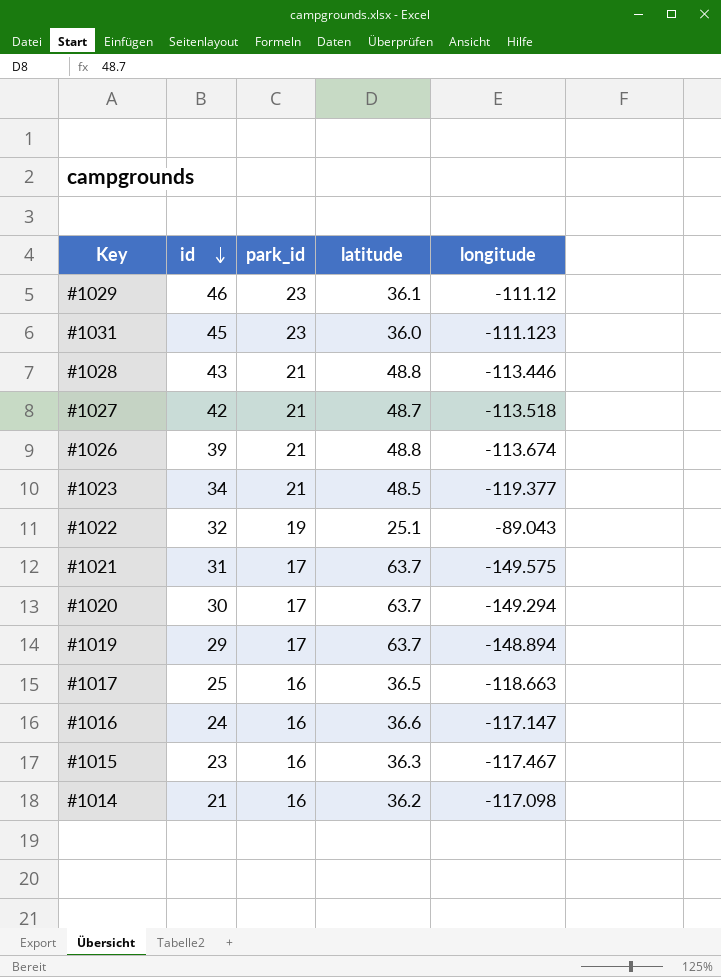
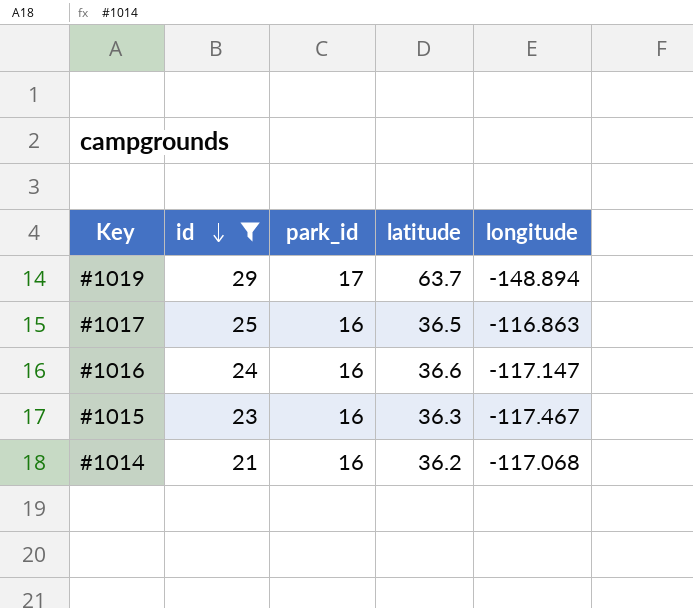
filter: none -> id <= 29
#1017 | longitude: -118.663 -> -116.863
#1014 | longitude: -117.098 -> -117.068

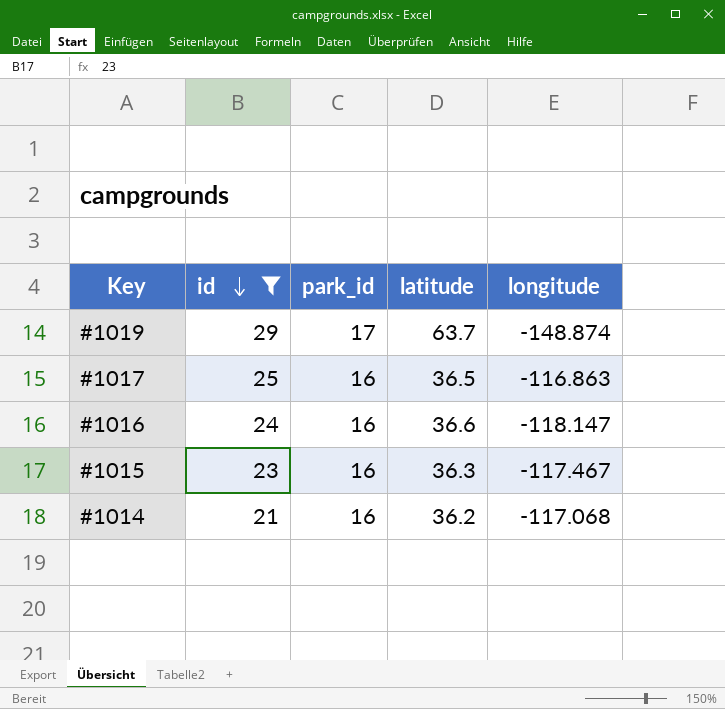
#1019 | longitude: -148.894 -> -148.874
#1016 | longitude: -117.147 -> -118.147

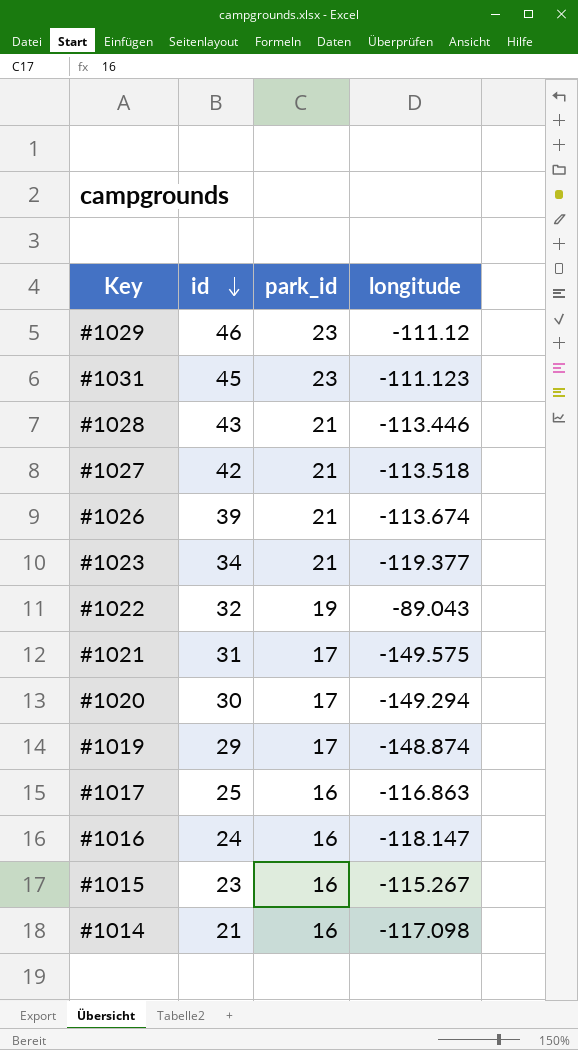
filter: id <= 29 -> none
column latitude | position: 4 -> none
#1015 | longitude: -117.467 -> -115.267
#1014 | longitude: -117.068 -> -117.098

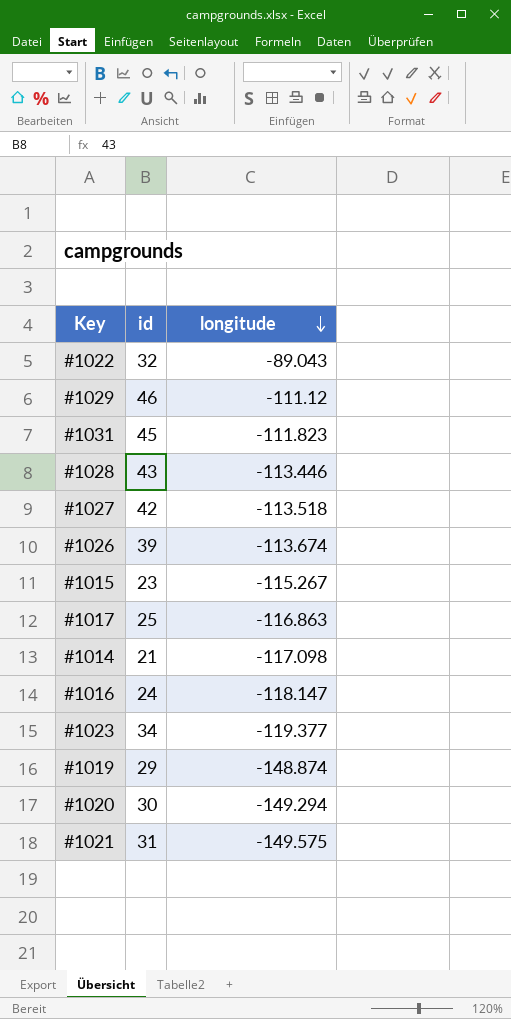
row order: id descending -> longitude descending
column park_id | position: 3 -> none
#1031 | longitude: -111.123 -> -111.823

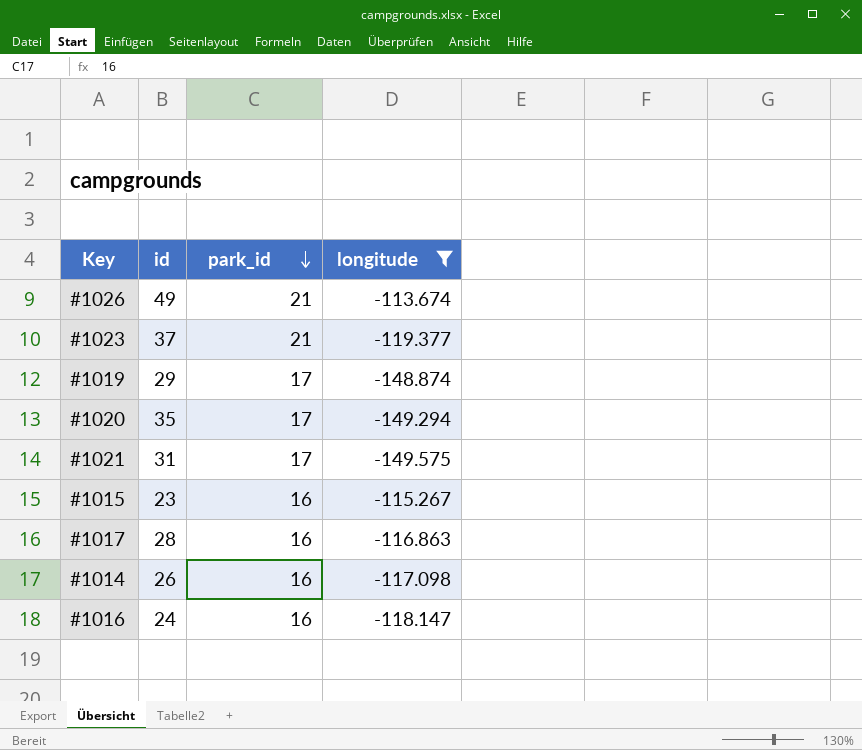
filter: none -> longitude <= -113.674
row order: longitude descending -> park_id descending
column park_id | position: none -> 3
#1026 | id: 39 -> 49
#1023 | id: 34 -> 37
#1020 | id: 30 -> 35
#1017 | id: 25 -> 28
#1014 | id: 21 -> 26

